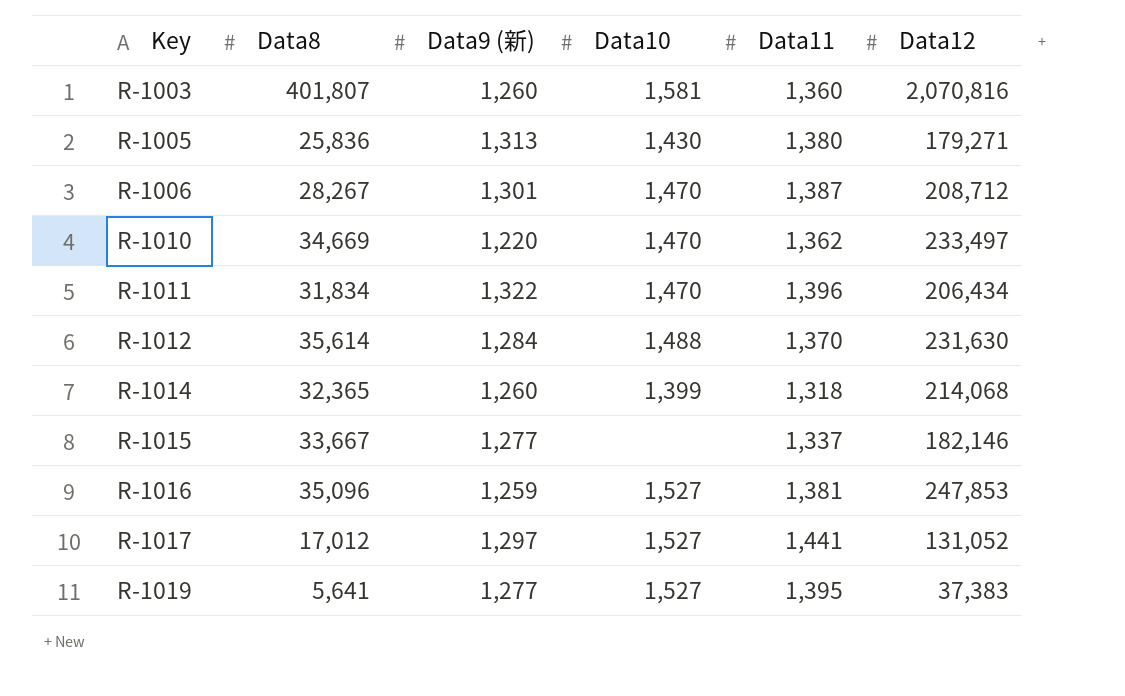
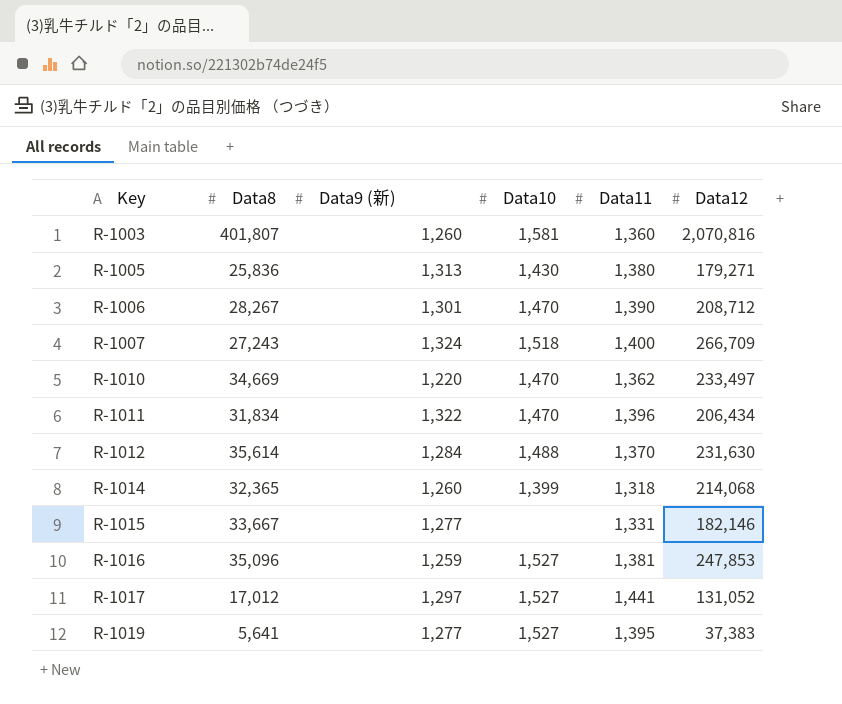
R-1006 | Data11: 1,387 -> 1,390
row R-1007: none -> 27,243 | 1,324 | 1,518 | 1,400 | 266,709
R-1015 | Data11: 1,337 -> 1,331

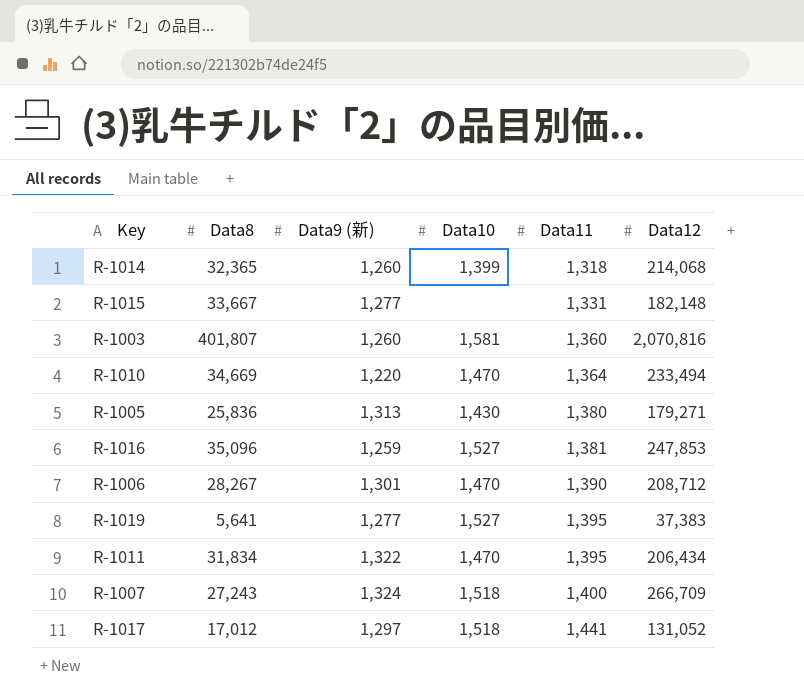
row order: Key ascending -> Data11 ascending
row R-1012: 35,614 | 1,284 | 1,488 | 1,370 | 231,630 -> none
R-1015 | Data12: 182,146 -> 182,148
R-1010 | Data11: 1,362 -> 1,364
R-1010 | Data12: 233,497 -> 233,494
R-1011 | Data11: 1,396 -> 1,395
R-1017 | Data10: 1,527 -> 1,518

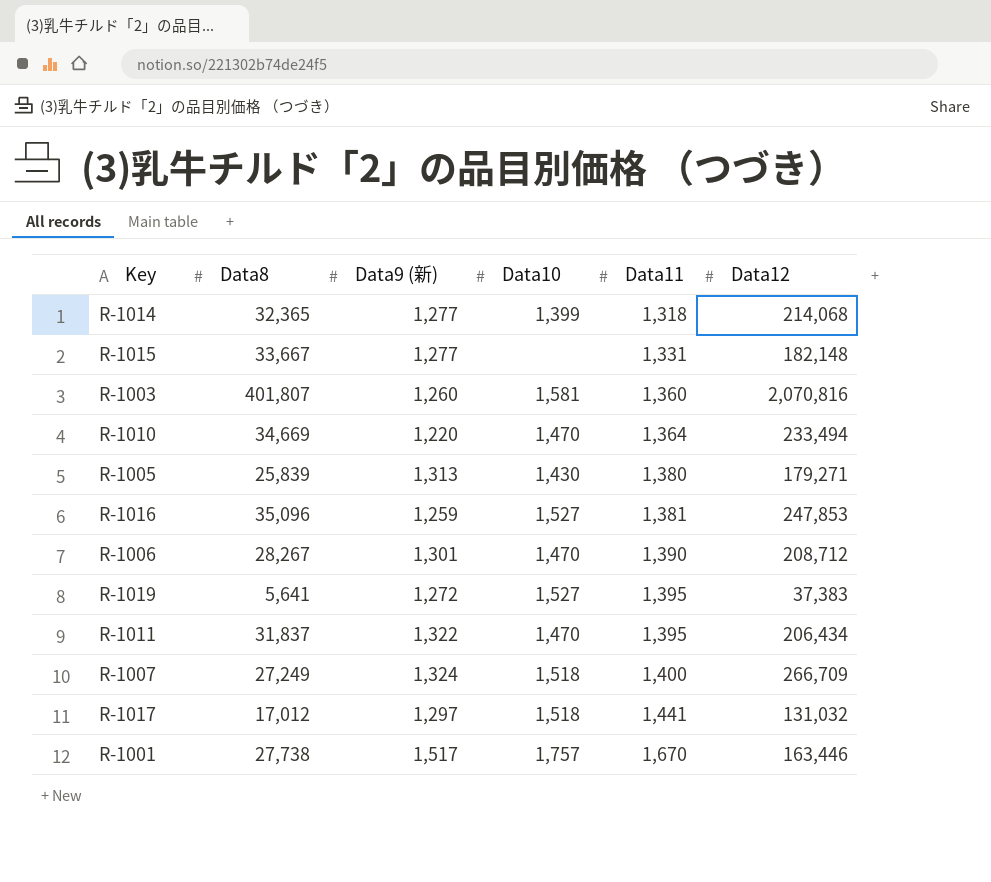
R-1014 | Data9 (新): 1,260 -> 1,277
R-1005 | Data8: 25,836 -> 25,839
R-1019 | Data9 (新): 1,277 -> 1,272
R-1011 | Data8: 31,834 -> 31,837
R-1007 | Data8: 27,243 -> 27,249
R-1017 | Data12: 131,052 -> 131,032
row R-1001: none -> 27,738 | 1,517 | 1,757 | 1,670 | 163,446

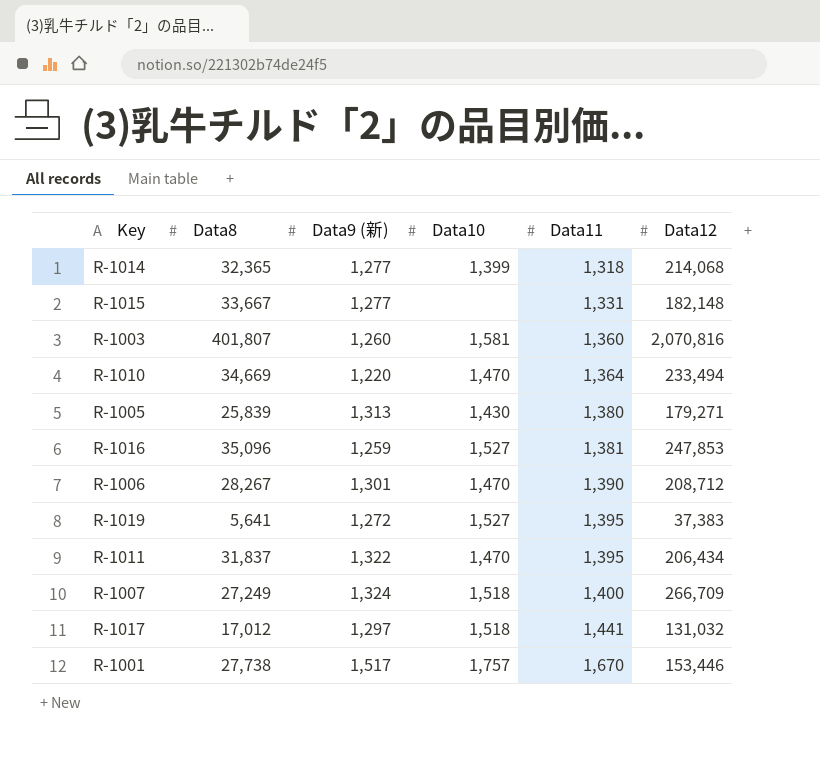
R-1001 | Data12: 163,446 -> 153,446

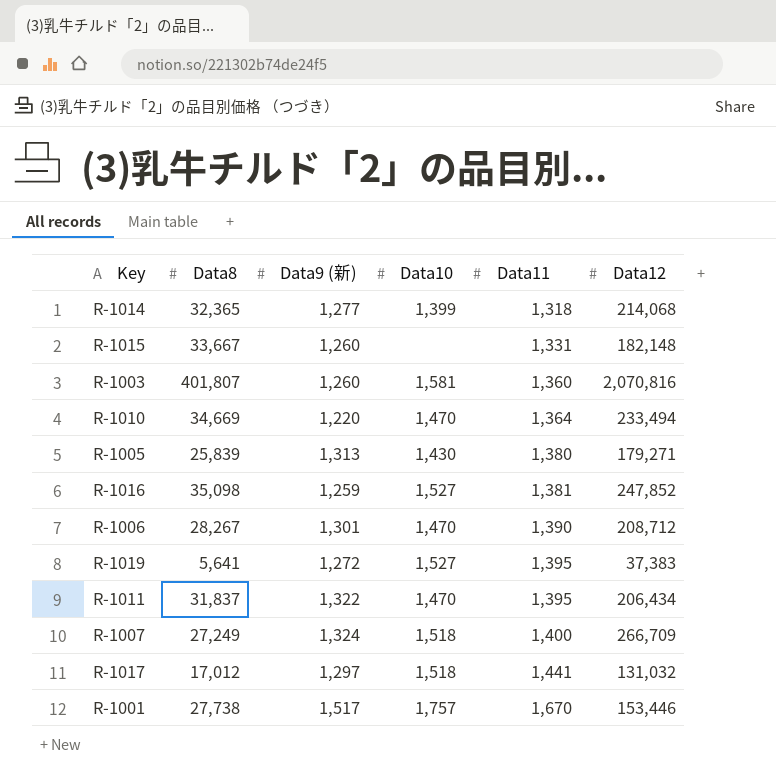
R-1015 | Data9 (新): 1,277 -> 1,260
R-1016 | Data8: 35,096 -> 35,098
R-1016 | Data12: 247,853 -> 247,852

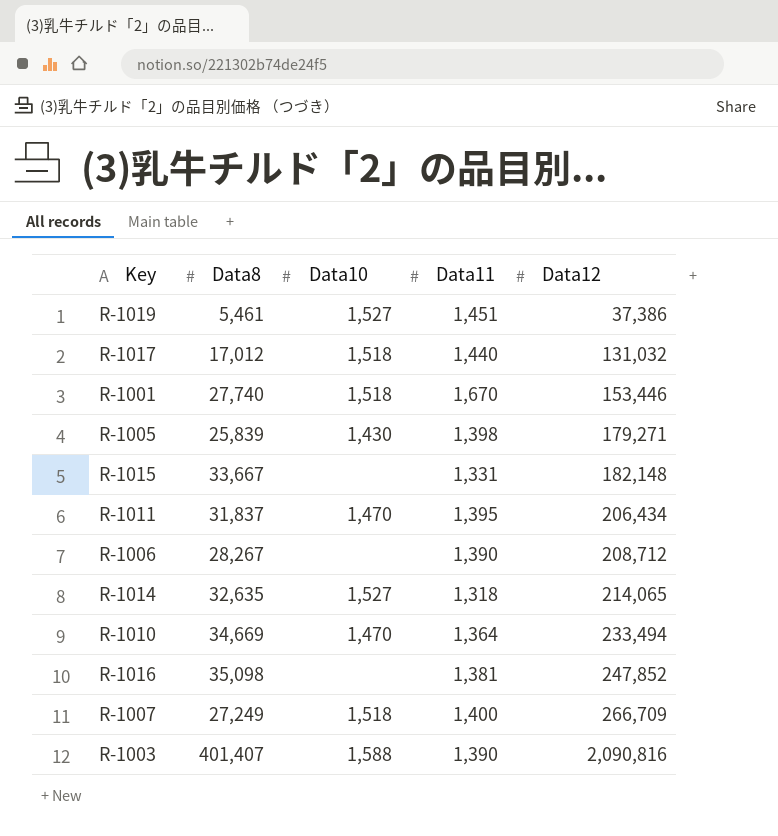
row order: Data11 ascending -> Data12 ascending
column Data9 (新) | position: 3 -> none
R-1019 | Data8: 5,641 -> 5,461
R-1019 | Data11: 1,395 -> 1,451
R-1019 | Data12: 37,383 -> 37,386
R-1017 | Data11: 1,441 -> 1,440
R-1001 | Data8: 27,738 -> 27,740
R-1001 | Data10: 1,757 -> 1,518
R-1005 | Data11: 1,380 -> 1,398
R-1006 | Data10: 1,470 -> none
R-1014 | Data8: 32,365 -> 32,635
R-1014 | Data10: 1,399 -> 1,527
R-1014 | Data12: 214,068 -> 214,065
R-1016 | Data10: 1,527 -> none
R-1003 | Data8: 401,807 -> 401,407
R-1003 | Data10: 1,581 -> 1,588
R-1003 | Data11: 1,360 -> 1,390
R-1003 | Data12: 2,070,816 -> 2,090,816

